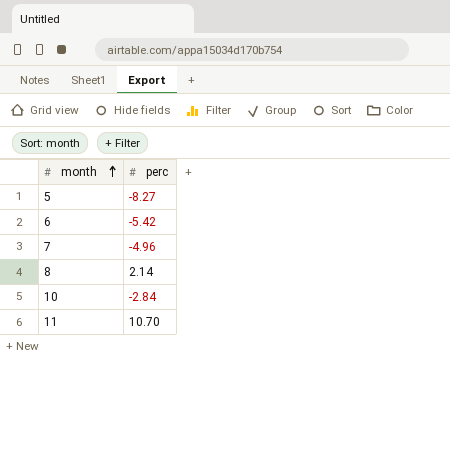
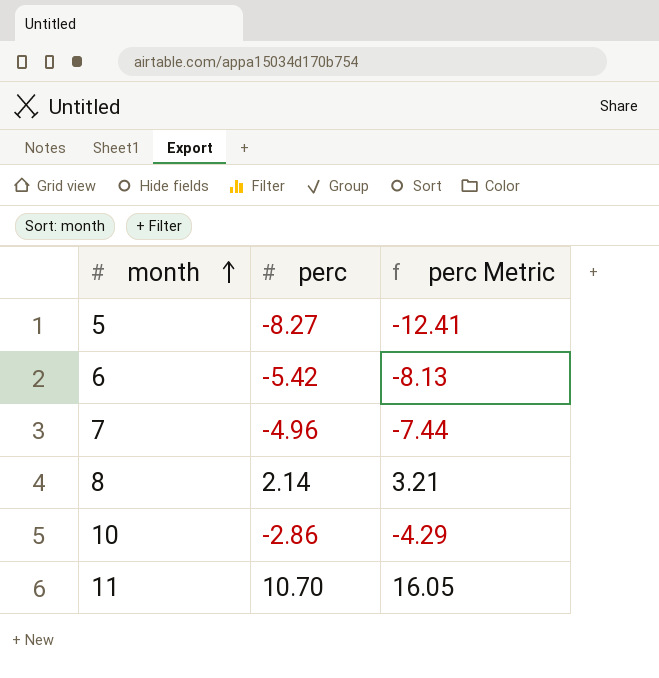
column perc Metric | formula: none -> [perc] * 1.5
10 | perc: -2.84 -> -2.86

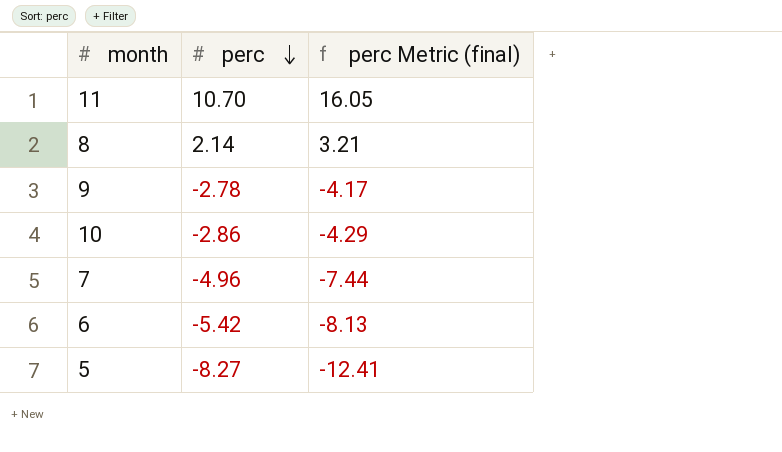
row order: month ascending -> perc descending
column name: perc Metric -> perc Metric (final)
row 9: none -> -2.78 | -4.17

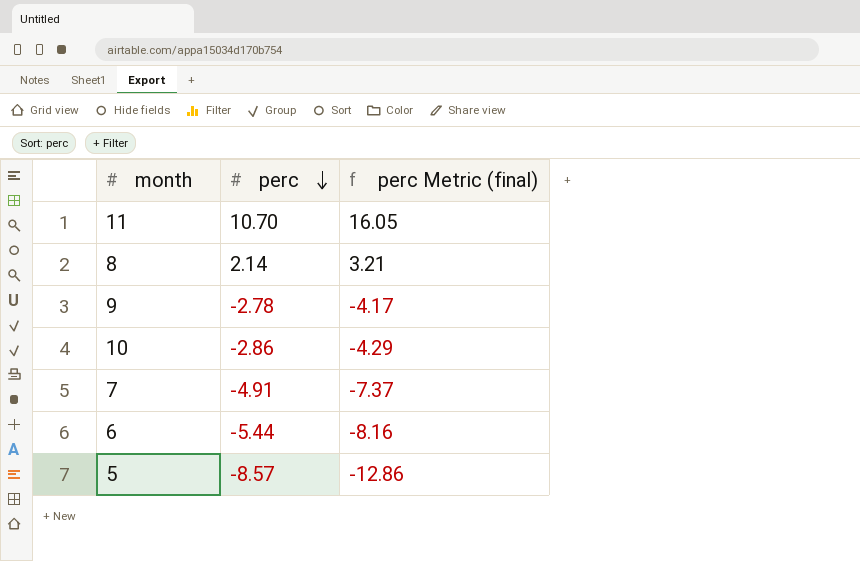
7 | perc: -4.96 -> -4.91
7 | perc Metric (final): -7.44 -> -7.37
6 | perc: -5.42 -> -5.44
6 | perc Metric (final): -8.13 -> -8.16
5 | perc: -8.27 -> -8.57
5 | perc Metric (final): -12.41 -> -12.86

